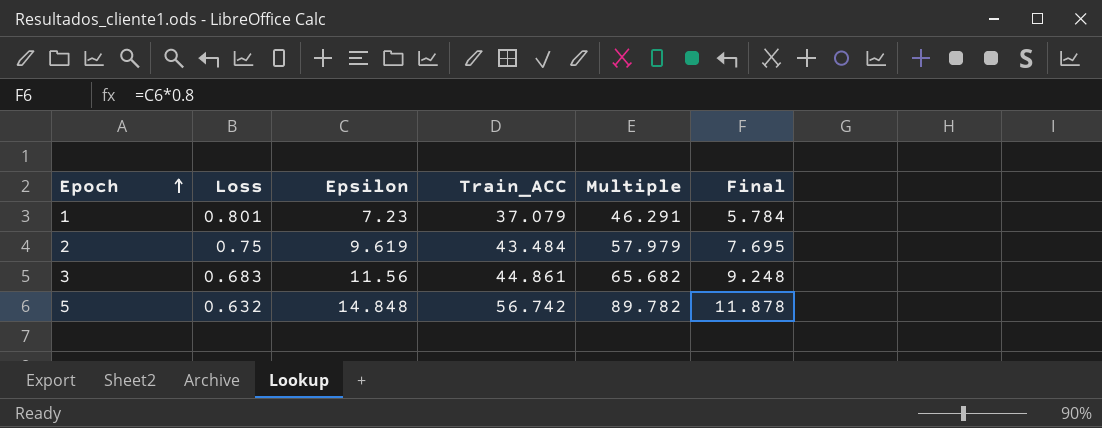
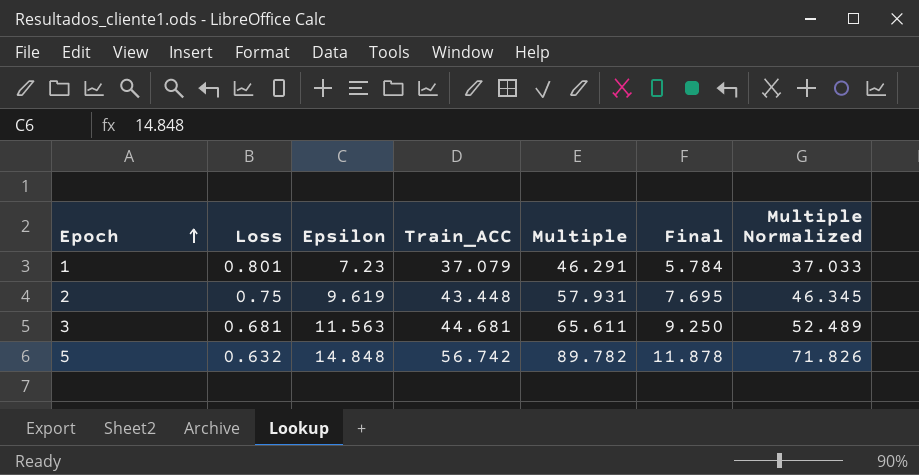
column Multiple Normalized | formula: none -> [Multiple] * 0.8
2 | Train_ACC: 43.484 -> 43.448
2 | Multiple: 57.979 -> 57.931
3 | Loss: 0.683 -> 0.681
3 | Epsilon: 11.56 -> 11.563
3 | Train_ACC: 44.861 -> 44.681
3 | Multiple: 65.682 -> 65.611
3 | Final: 9.248 -> 9.250

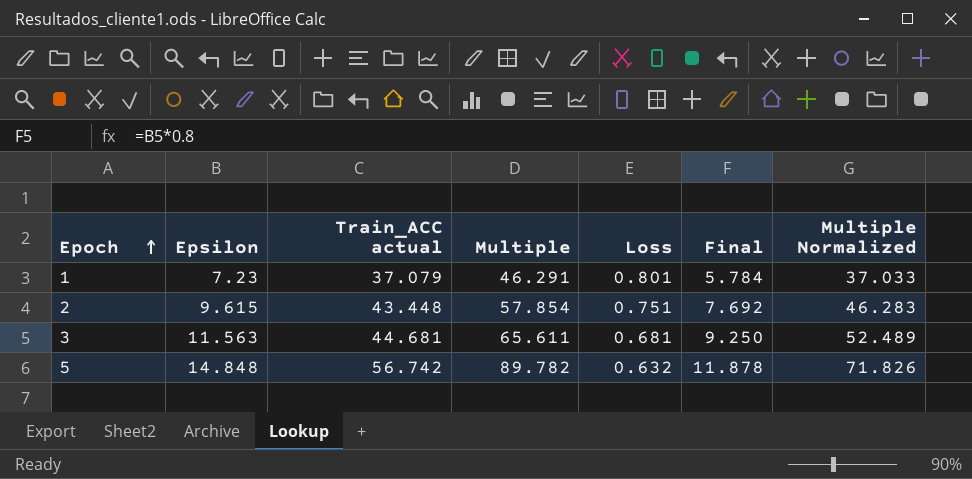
column name: Train_ACC -> Train_ACC actual
column Loss | position: 2 -> 5
2 | Epsilon: 9.619 -> 9.615
2 | Multiple: 57.931 -> 57.854
2 | Loss: 0.75 -> 0.751
2 | Final: 7.695 -> 7.692
2 | Multiple Normalized: 46.345 -> 46.283

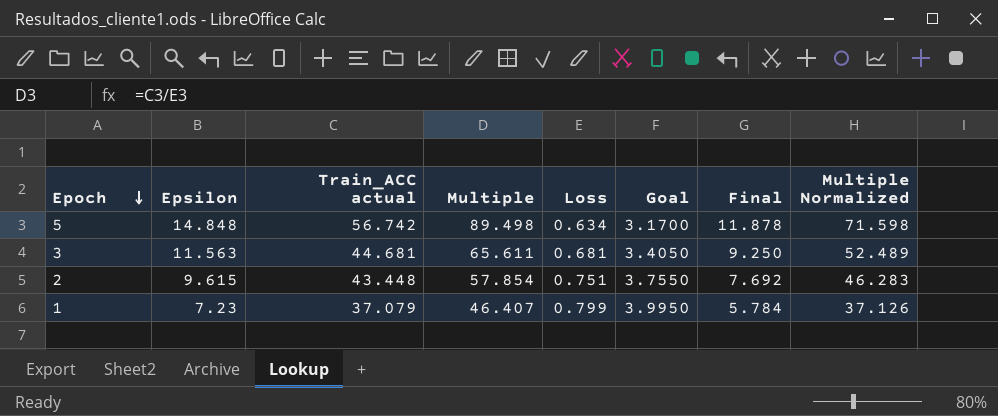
row order: Epoch ascending -> Epoch descending
column Goal | formula: none -> [Loss] * 5
5 | Multiple: 89.782 -> 89.498
5 | Loss: 0.632 -> 0.634
5 | Multiple Normalized: 71.826 -> 71.598
1 | Multiple: 46.291 -> 46.407
1 | Loss: 0.801 -> 0.799
1 | Multiple Normalized: 37.033 -> 37.126

